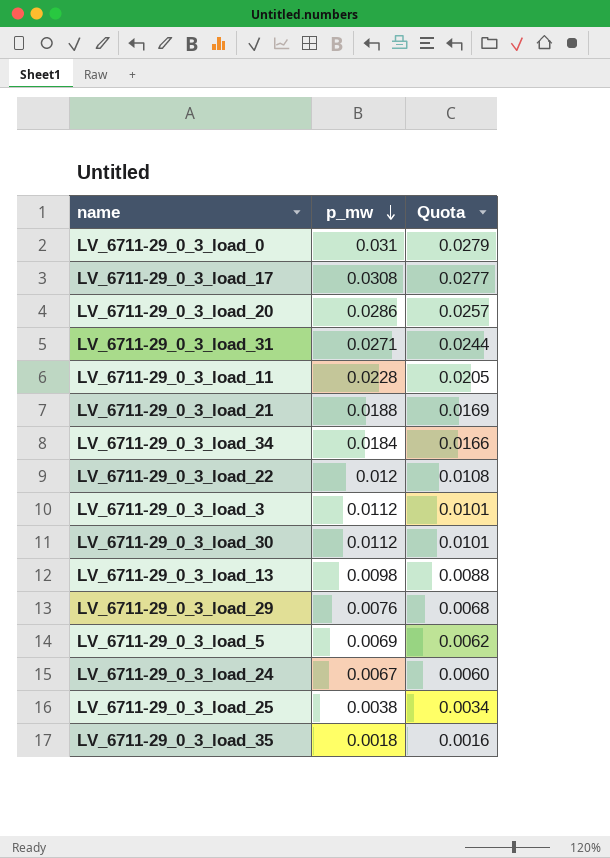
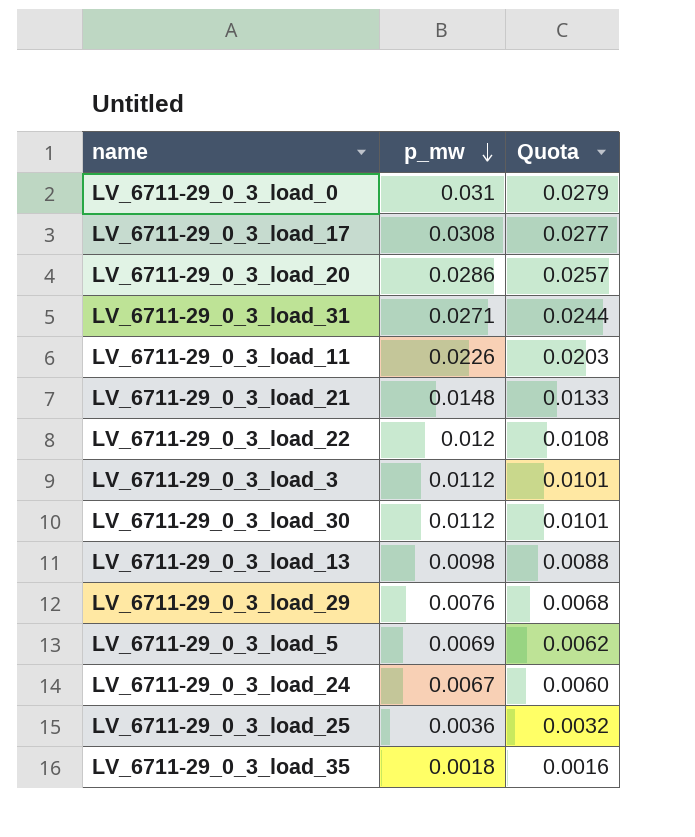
row LV_6711-29_0_3_load_34: 0.0184 | 0.0166 -> none
LV_6711-29_0_3_load_11 | p_mw: 0.0228 -> 0.0226
LV_6711-29_0_3_load_11 | Quota: 0.0205 -> 0.0203
LV_6711-29_0_3_load_21 | p_mw: 0.0188 -> 0.0148
LV_6711-29_0_3_load_21 | Quota: 0.0169 -> 0.0133
LV_6711-29_0_3_load_25 | p_mw: 0.0038 -> 0.0036
LV_6711-29_0_3_load_25 | Quota: 0.0034 -> 0.0032

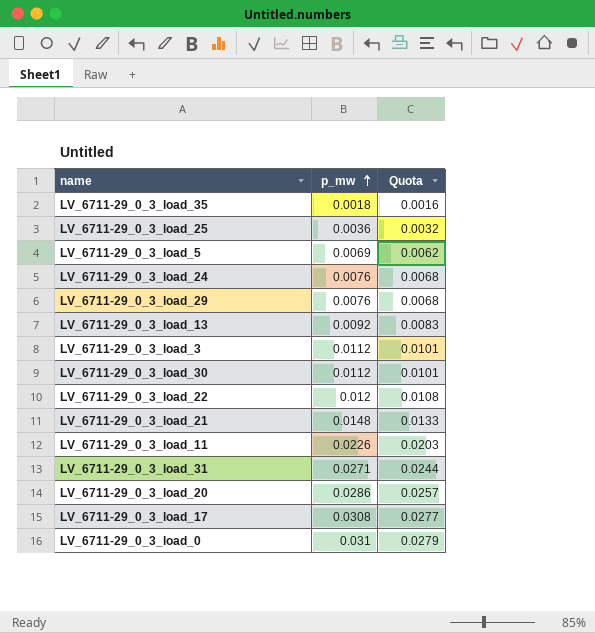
row order: p_mw descending -> p_mw ascending
LV_6711-29_0_3_load_24 | p_mw: 0.0067 -> 0.0076
LV_6711-29_0_3_load_24 | Quota: 0.0060 -> 0.0068
LV_6711-29_0_3_load_13 | p_mw: 0.0098 -> 0.0092
LV_6711-29_0_3_load_13 | Quota: 0.0088 -> 0.0083

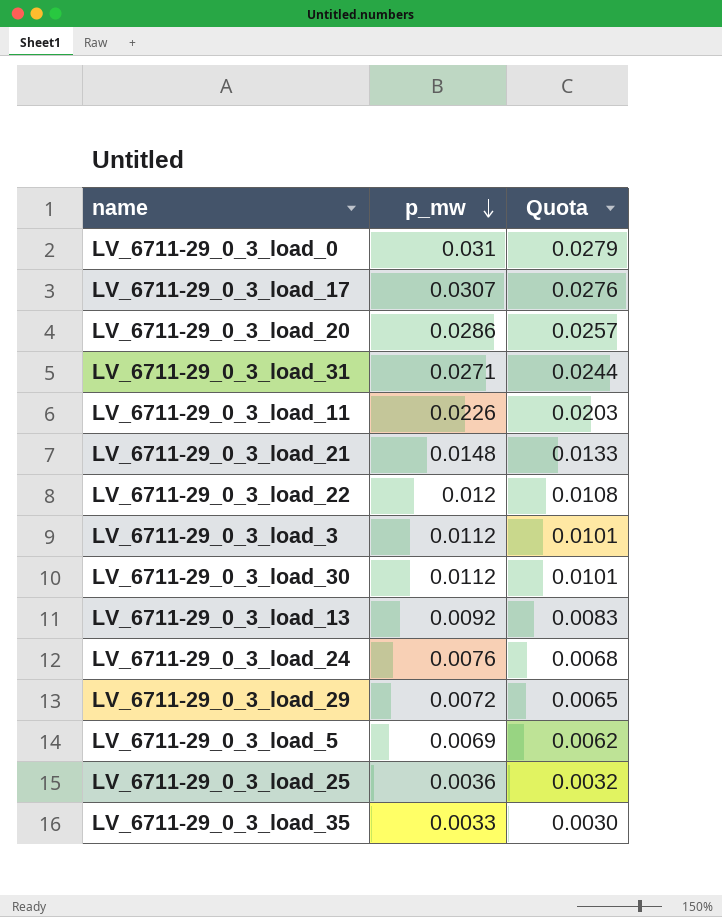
row order: p_mw ascending -> p_mw descending
LV_6711-29_0_3_load_17 | p_mw: 0.0308 -> 0.0307
LV_6711-29_0_3_load_17 | Quota: 0.0277 -> 0.0276
LV_6711-29_0_3_load_29 | p_mw: 0.0076 -> 0.0072
LV_6711-29_0_3_load_29 | Quota: 0.0068 -> 0.0065
LV_6711-29_0_3_load_35 | p_mw: 0.0018 -> 0.0033
LV_6711-29_0_3_load_35 | Quota: 0.0016 -> 0.0030

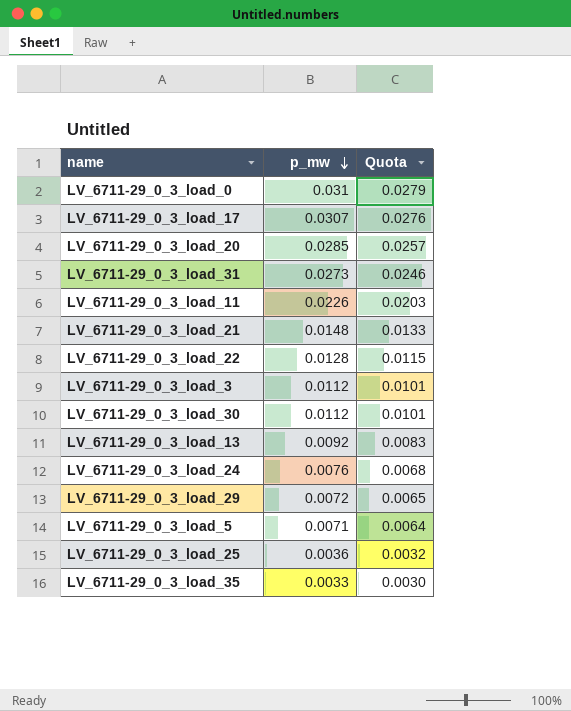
LV_6711-29_0_3_load_20 | p_mw: 0.0286 -> 0.0285
LV_6711-29_0_3_load_31 | p_mw: 0.0271 -> 0.0273
LV_6711-29_0_3_load_31 | Quota: 0.0244 -> 0.0246
LV_6711-29_0_3_load_22 | p_mw: 0.012 -> 0.0128
LV_6711-29_0_3_load_22 | Quota: 0.0108 -> 0.0115
LV_6711-29_0_3_load_5 | p_mw: 0.0069 -> 0.0071
LV_6711-29_0_3_load_5 | Quota: 0.0062 -> 0.0064

